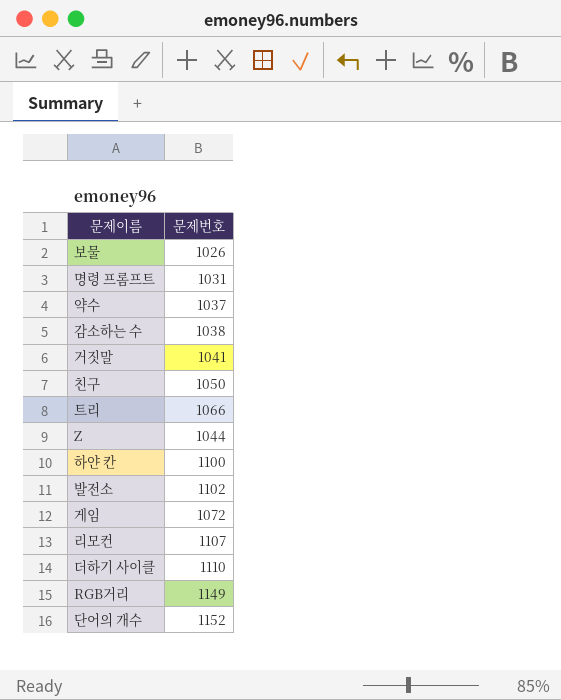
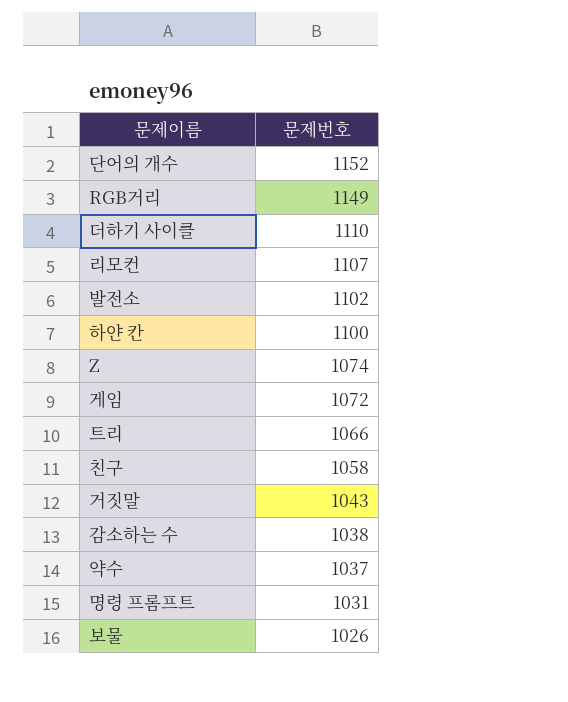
row order: none -> 문제번호 descending
Z | 문제번호: 1044 -> 1074
친구 | 문제번호: 1050 -> 1058
거짓말 | 문제번호: 1041 -> 1043

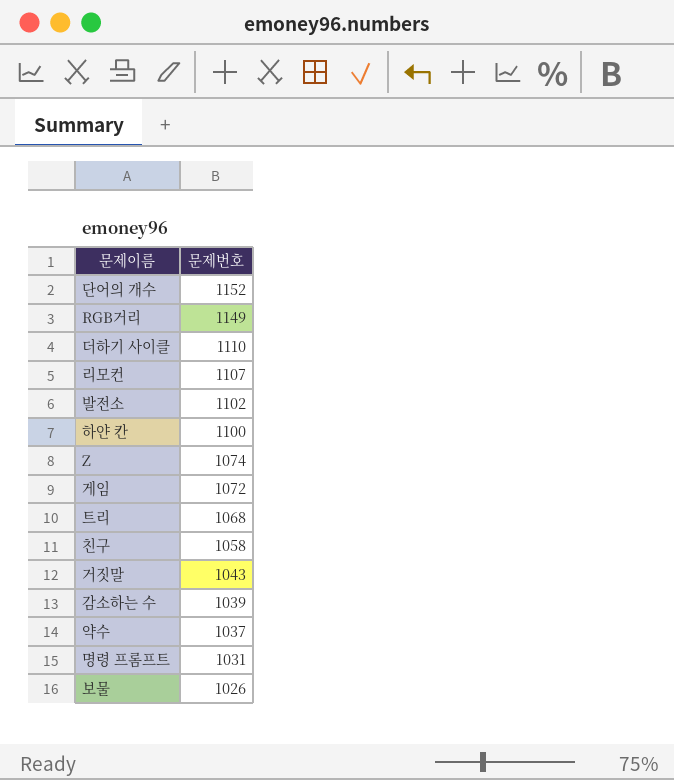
트리 | 문제번호: 1066 -> 1068
감소하는 수 | 문제번호: 1038 -> 1039

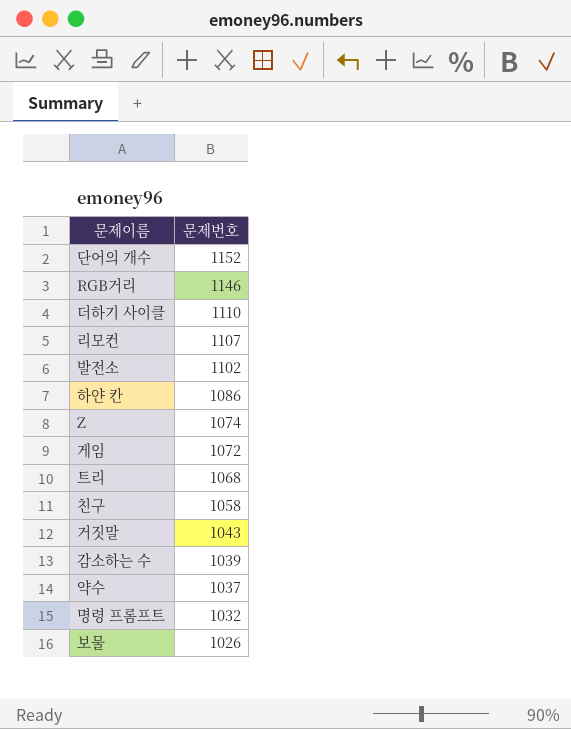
RGB거리 | 문제번호: 1149 -> 1146
하얀 칸 | 문제번호: 1100 -> 1086
명령 프롬프트 | 문제번호: 1031 -> 1032

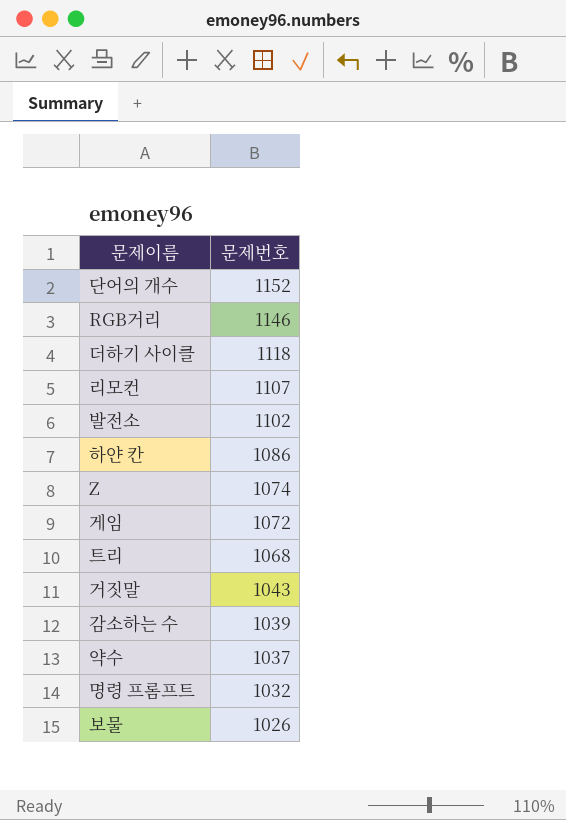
row 친구: 1058 -> none
더하기 사이클 | 문제번호: 1110 -> 1118

